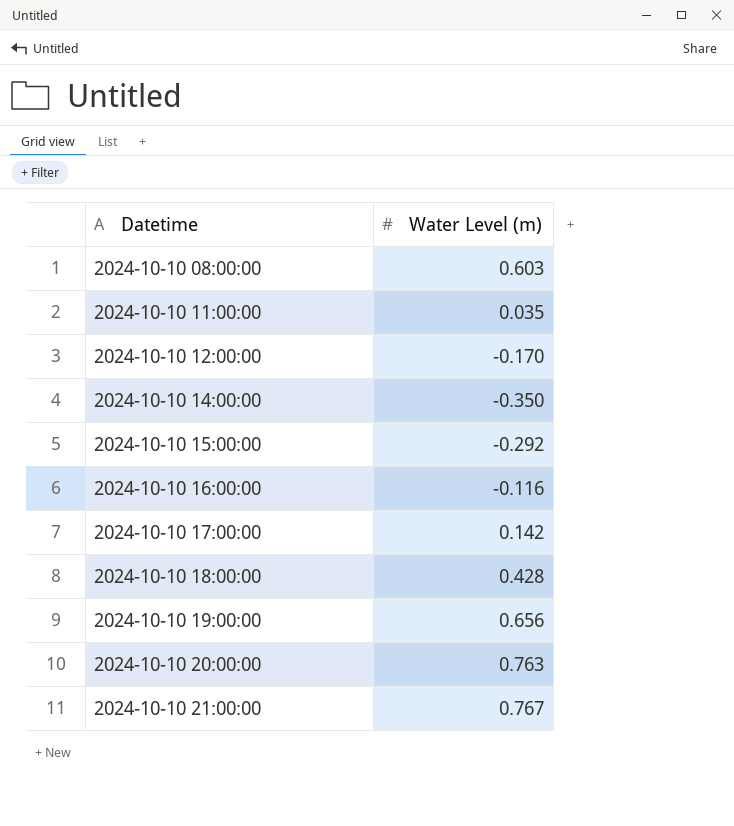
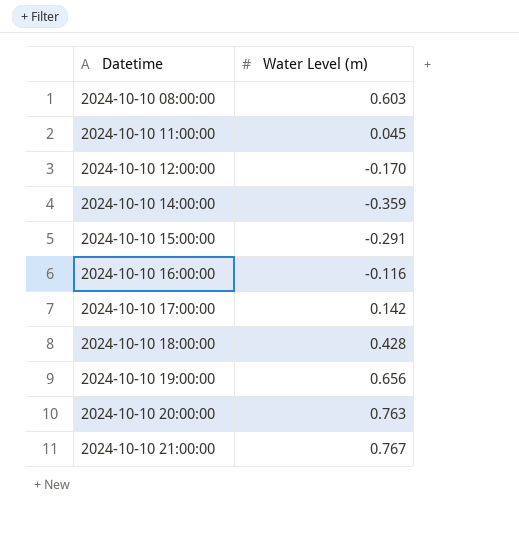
2024-10-10 11:00:00 | Water Level (m): 0.035 -> 0.045
2024-10-10 14:00:00 | Water Level (m): -0.350 -> -0.359
2024-10-10 15:00:00 | Water Level (m): -0.292 -> -0.291

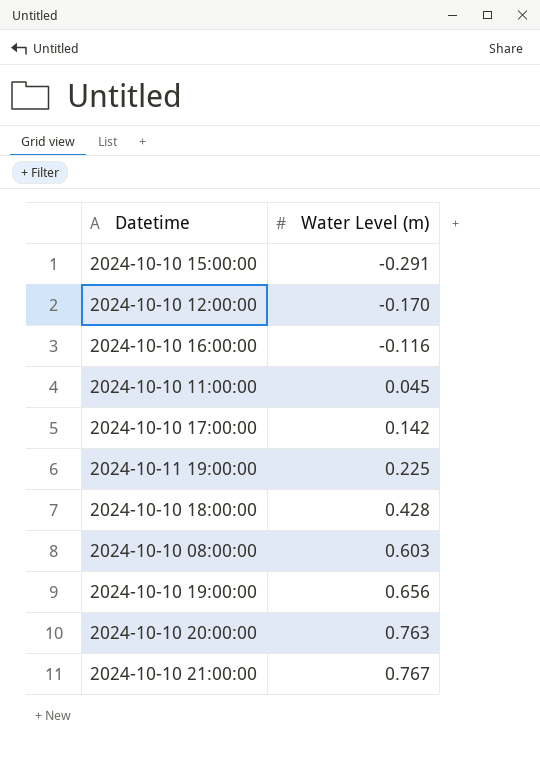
row order: Datetime ascending -> Water Level (m) ascending
row 2024-10-10 14:00:00: -0.359 -> none
row 2024-10-11 19:00:00: none -> 0.225

